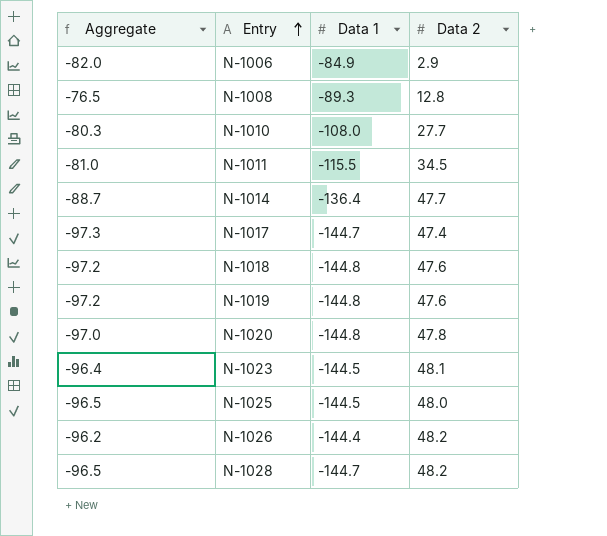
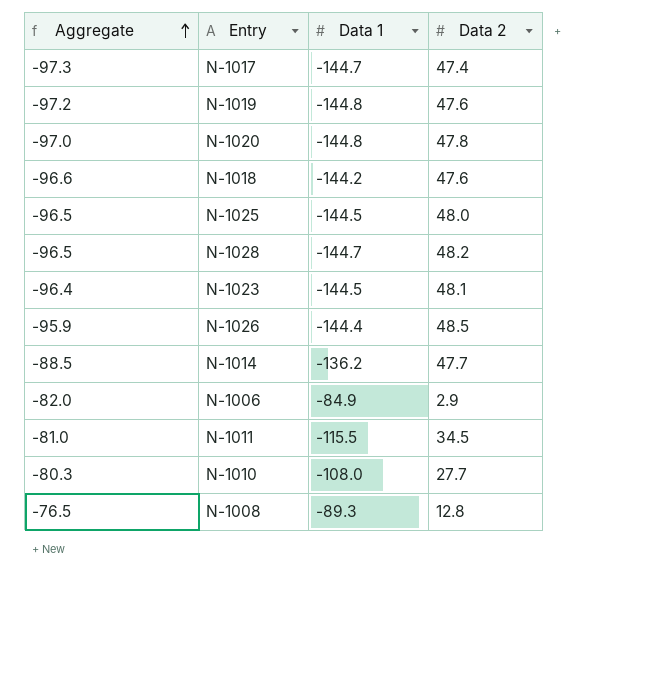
row order: Entry ascending -> Aggregate ascending
N-1018 | Aggregate: -97.2 -> -96.6
N-1018 | Data 1: -144.8 -> -144.2
N-1026 | Aggregate: -96.2 -> -95.9
N-1026 | Data 2: 48.2 -> 48.5
N-1014 | Aggregate: -88.7 -> -88.5
N-1014 | Data 1: -136.4 -> -136.2

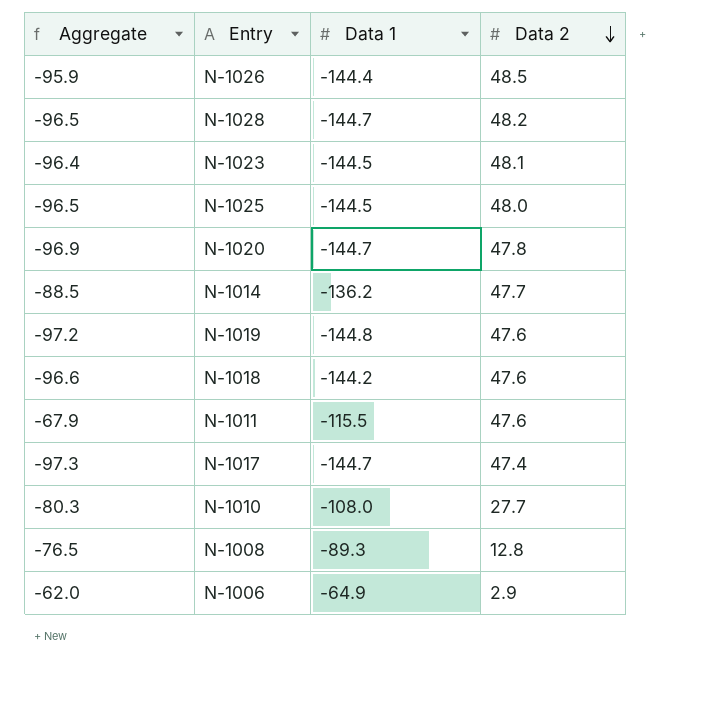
row order: Aggregate ascending -> Data 2 descending
N-1020 | Aggregate: -97.0 -> -96.9
N-1020 | Data 1: -144.8 -> -144.7
N-1011 | Aggregate: -81.0 -> -67.9
N-1011 | Data 2: 34.5 -> 47.6
N-1006 | Aggregate: -82.0 -> -62.0
N-1006 | Data 1: -84.9 -> -64.9

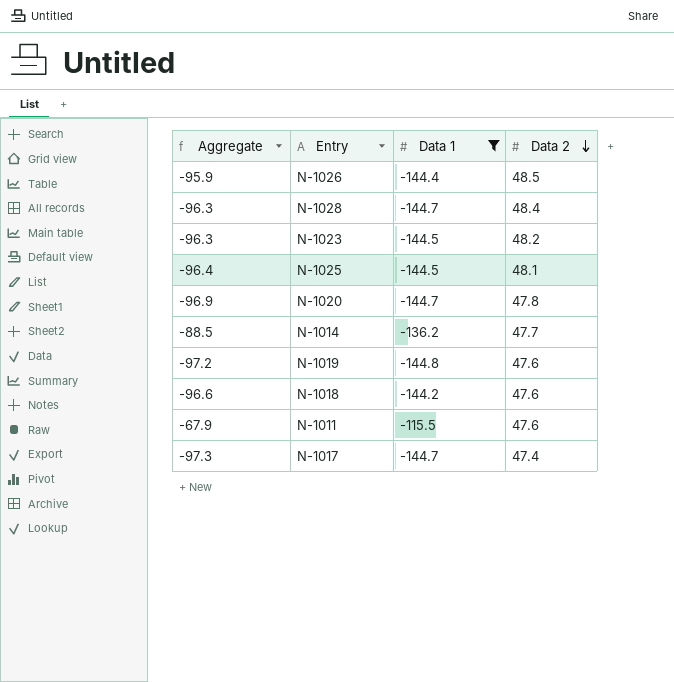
filter: none -> Data 1 <= -115.5
N-1028 | Aggregate: -96.5 -> -96.3
N-1028 | Data 2: 48.2 -> 48.4
N-1023 | Aggregate: -96.4 -> -96.3
N-1023 | Data 2: 48.1 -> 48.2
N-1025 | Aggregate: -96.5 -> -96.4
N-1025 | Data 2: 48.0 -> 48.1

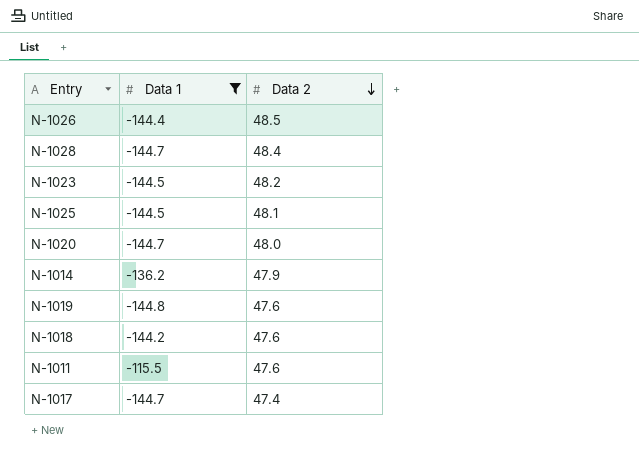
column Aggregate | formula: [Data 1] + [Data 2] -> none
N-1020 | Data 2: 47.8 -> 48.0
N-1014 | Data 2: 47.7 -> 47.9

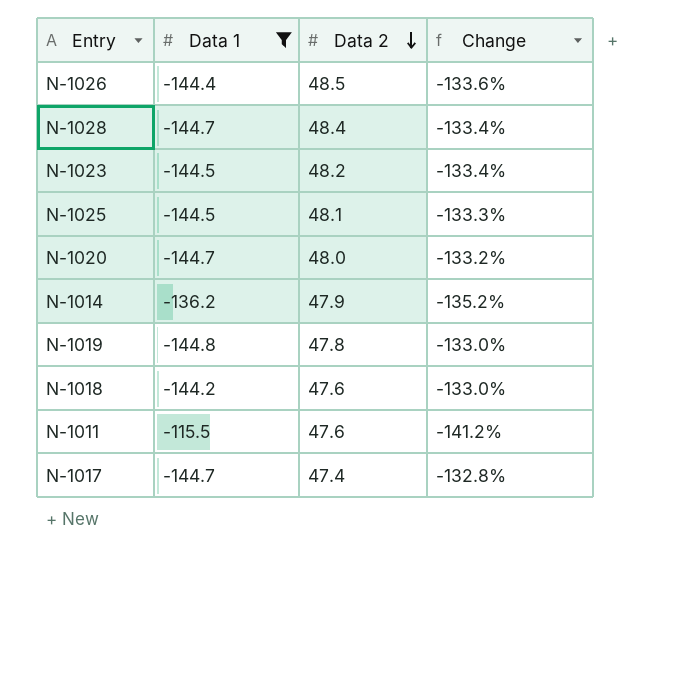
column Change | formula: none -> ([Data 2] - [Data 1]) / [Data 1]
N-1019 | Data 2: 47.6 -> 47.8

